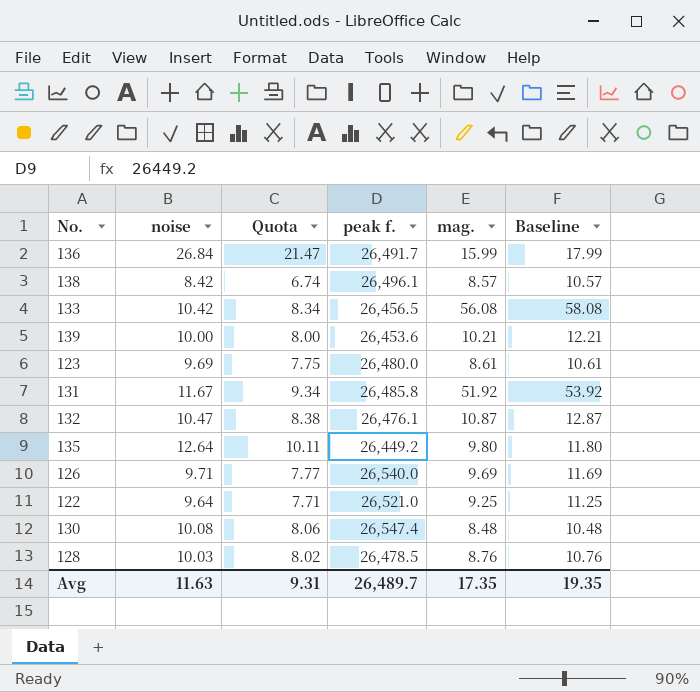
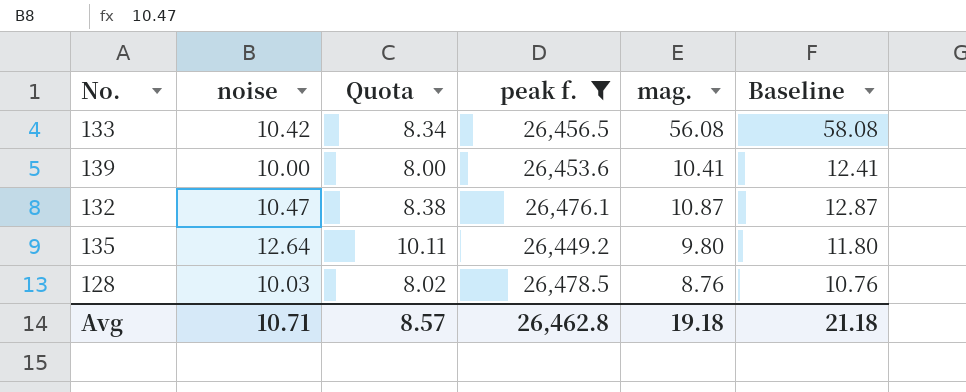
filter: none -> peak f. <= 26,478.5
139 | mag.: 10.21 -> 10.41
139 | Baseline: 12.21 -> 12.41
Avg | noise: 11.63 -> 10.71
Avg | Quota: 9.31 -> 8.57
Avg | peak f.: 26,489.7 -> 26,462.8
Avg | mag.: 17.35 -> 19.18
Avg | Baseline: 19.35 -> 21.18

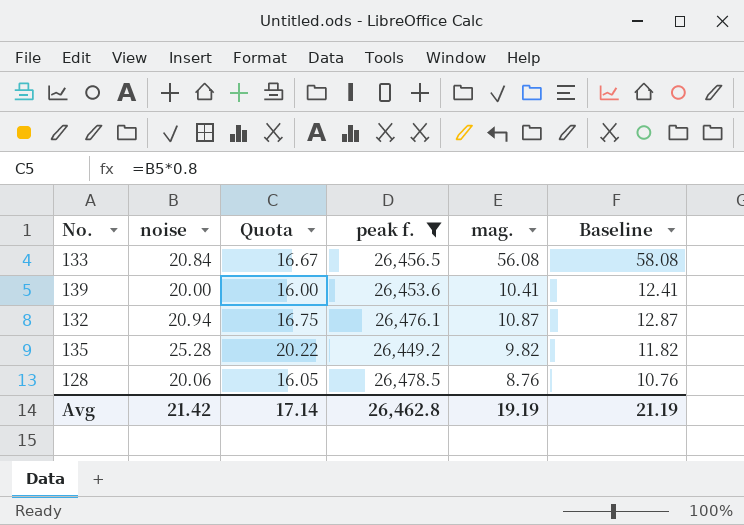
133 | noise: 10.42 -> 20.84
133 | Quota: 8.34 -> 16.67
139 | noise: 10.00 -> 20.00
139 | Quota: 8.00 -> 16.00
132 | noise: 10.47 -> 20.94
132 | Quota: 8.38 -> 16.75
135 | noise: 12.64 -> 25.28
135 | Quota: 10.11 -> 20.22
135 | mag.: 9.80 -> 9.82
135 | Baseline: 11.80 -> 11.82
128 | noise: 10.03 -> 20.06
128 | Quota: 8.02 -> 16.05
Avg | noise: 10.71 -> 21.42
Avg | Quota: 8.57 -> 17.14
Avg | mag.: 19.18 -> 19.19
Avg | Baseline: 21.18 -> 21.19

